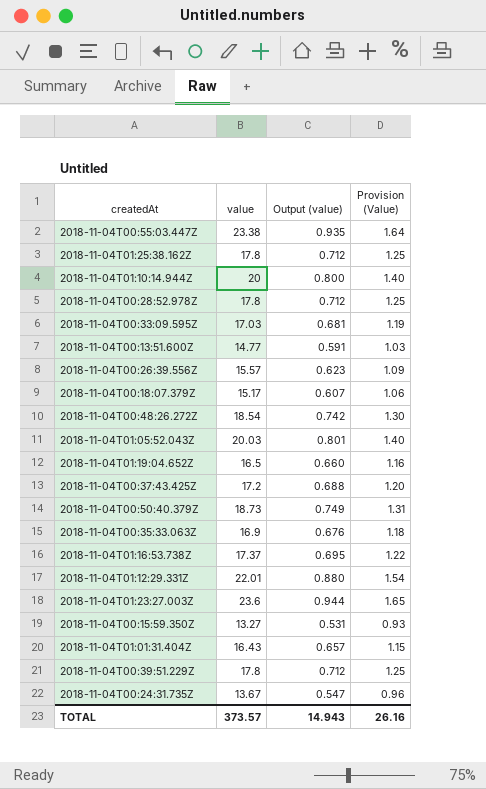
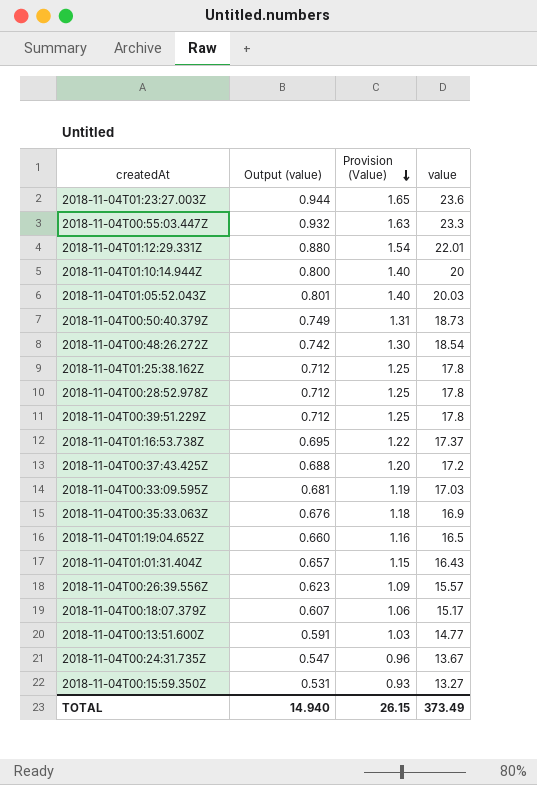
row order: none -> Provision (Value) descending
column value | position: 2 -> 4
2018-11-04T00:55:03.447Z | Output (value): 0.935 -> 0.932
2018-11-04T00:55:03.447Z | Provision (Value): 1.64 -> 1.63
2018-11-04T00:55:03.447Z | value: 23.38 -> 23.3
TOTAL | Output (value): 14.943 -> 14.940
TOTAL | Provision (Value): 26.16 -> 26.15
TOTAL | value: 373.57 -> 373.49

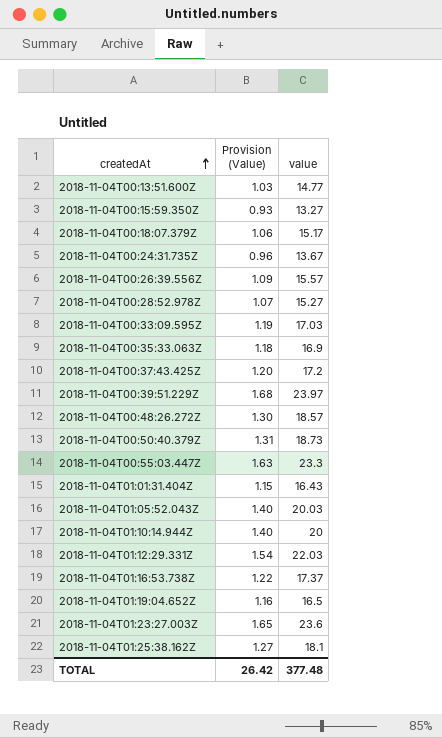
row order: Provision (Value) descending -> createdAt ascending
column Output (value) | formula: [value] * 0.04 -> none
2018-11-04T00:28:52.978Z | Provision (Value): 1.25 -> 1.07
2018-11-04T00:28:52.978Z | value: 17.8 -> 15.27
2018-11-04T00:39:51.229Z | Provision (Value): 1.25 -> 1.68
2018-11-04T00:39:51.229Z | value: 17.8 -> 23.97
2018-11-04T00:48:26.272Z | value: 18.54 -> 18.57
2018-11-04T01:12:29.331Z | value: 22.01 -> 22.03
2018-11-04T01:25:38.162Z | Provision (Value): 1.25 -> 1.27
2018-11-04T01:25:38.162Z | value: 17.8 -> 18.1
TOTAL | Provision (Value): 26.15 -> 26.42
TOTAL | value: 373.49 -> 377.48

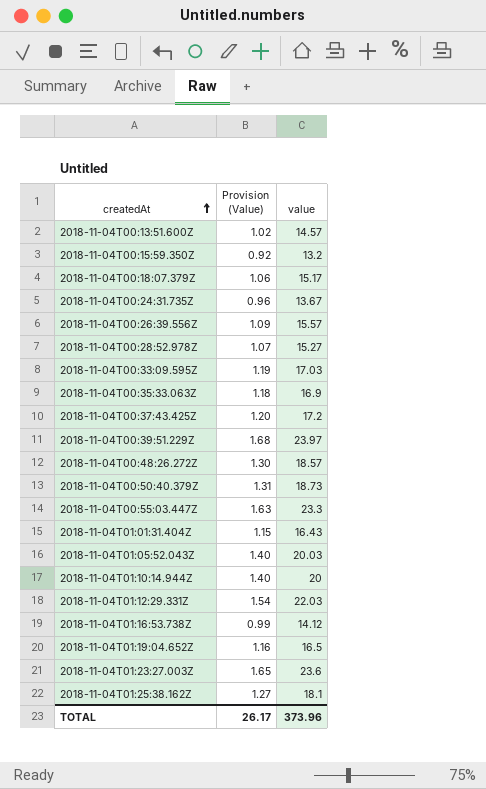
2018-11-04T00:13:51.600Z | Provision (Value): 1.03 -> 1.02
2018-11-04T00:13:51.600Z | value: 14.77 -> 14.57
2018-11-04T00:15:59.350Z | Provision (Value): 0.93 -> 0.92
2018-11-04T00:15:59.350Z | value: 13.27 -> 13.2
2018-11-04T01:16:53.738Z | Provision (Value): 1.22 -> 0.99
2018-11-04T01:16:53.738Z | value: 17.37 -> 14.12
TOTAL | Provision (Value): 26.42 -> 26.17
TOTAL | value: 377.48 -> 373.96

